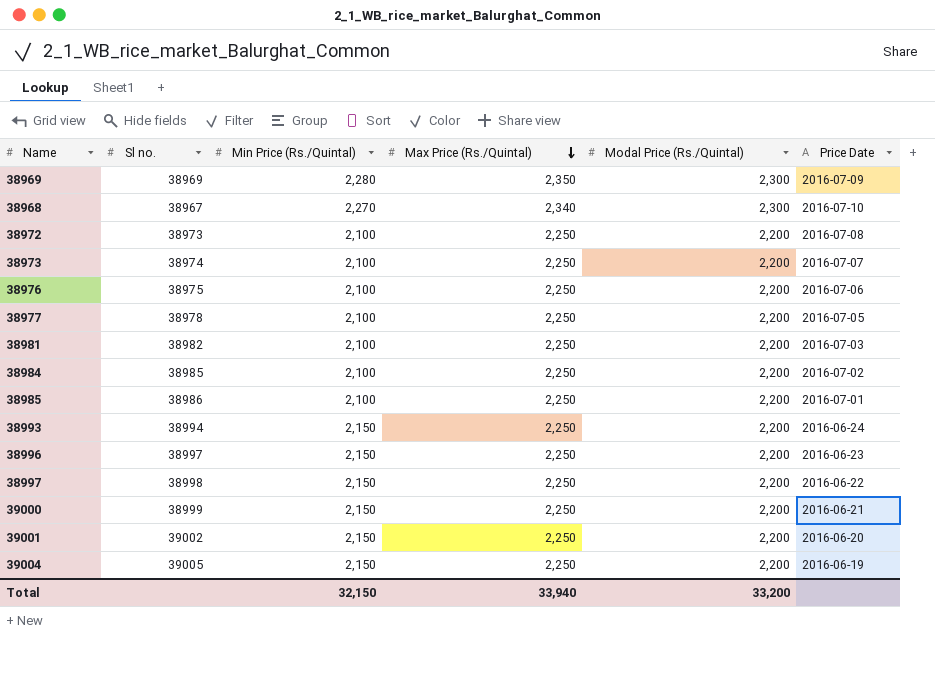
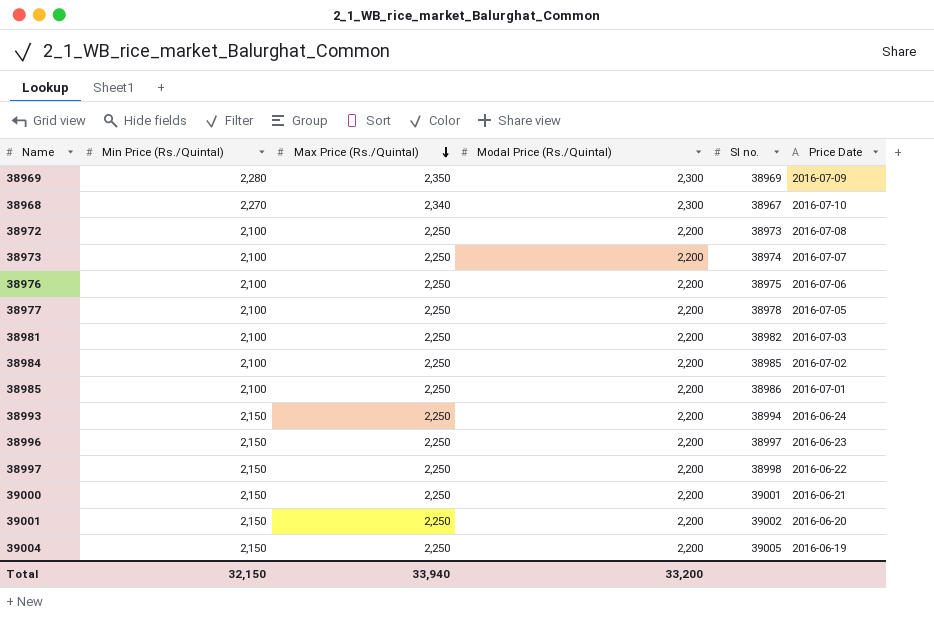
column Sl no. | position: 2 -> 5
39000 | Sl no.: 38999 -> 39001

